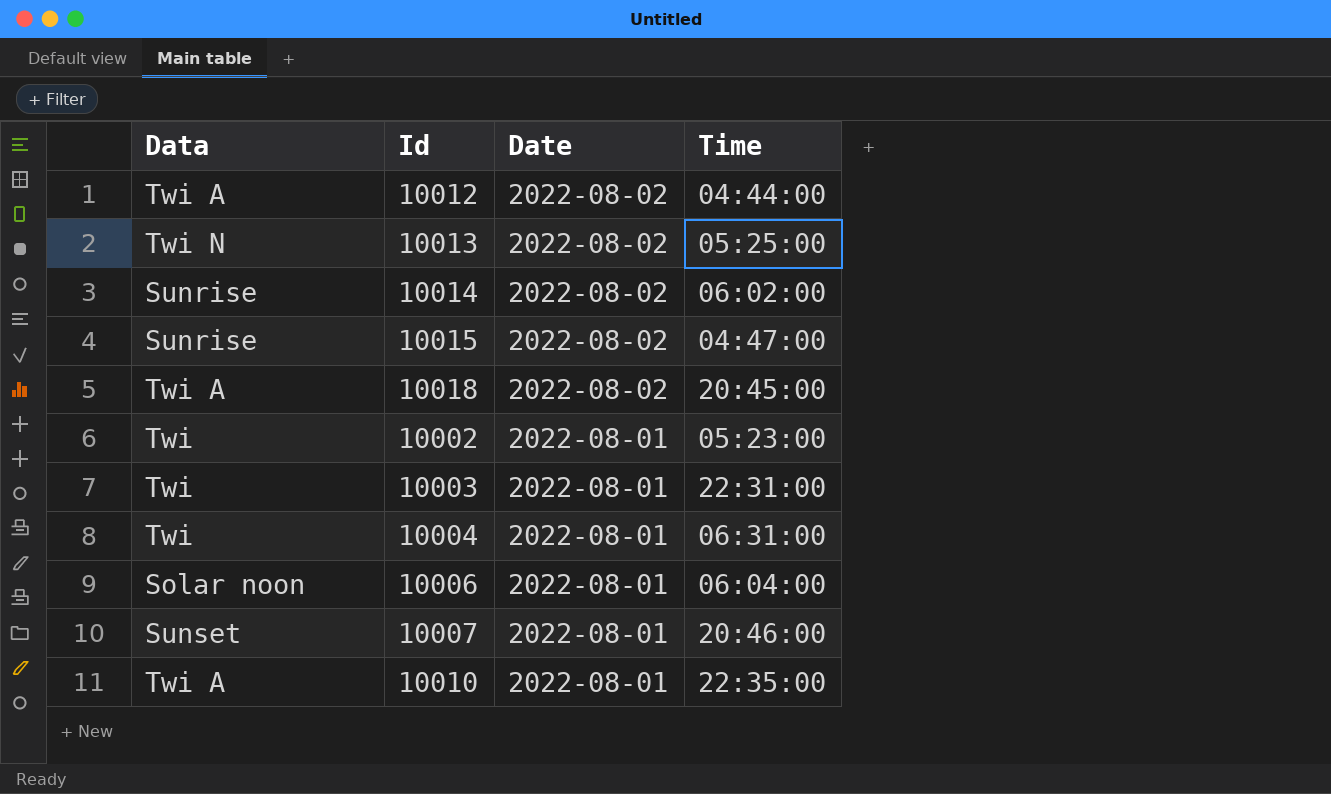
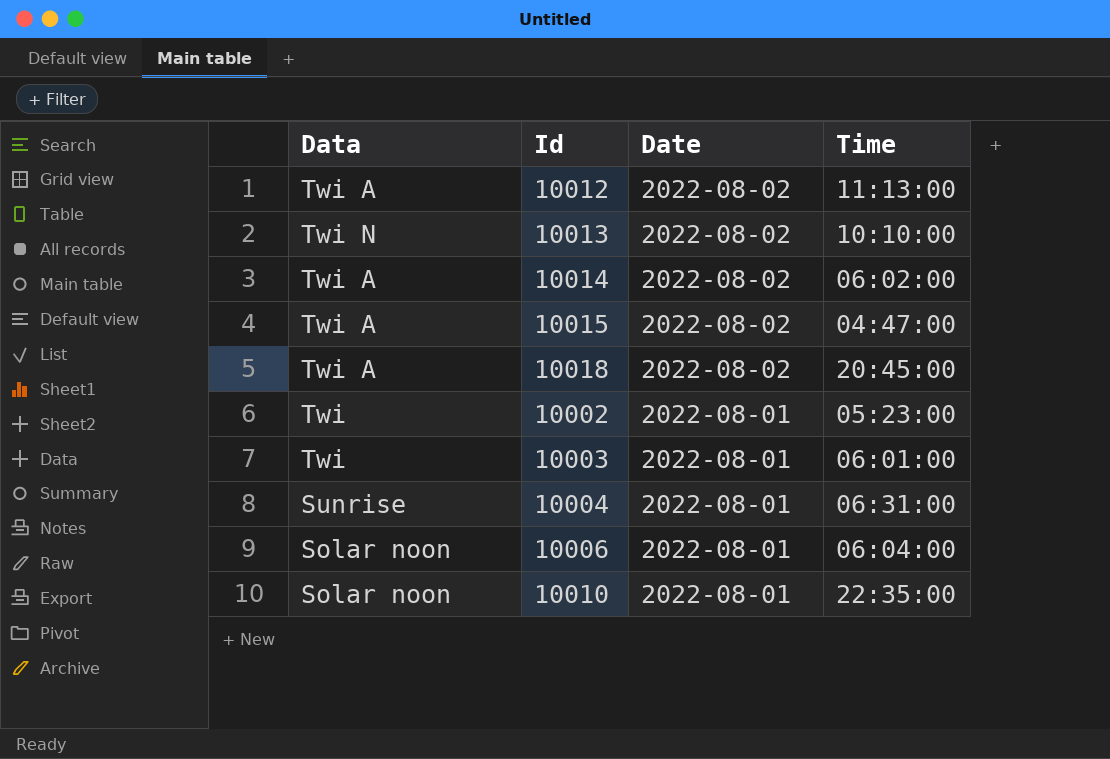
row 10007: Sunset | 2022-08-01 | 20:46:00 -> none
10012 | Time: 04:44:00 -> 11:13:00
10013 | Time: 05:25:00 -> 10:10:00
10014 | Data: Sunrise -> Twi A
10015 | Data: Sunrise -> Twi A
10003 | Time: 22:31:00 -> 06:01:00
10004 | Data: Twi -> Sunrise
10010 | Data: Twi A -> Solar noon

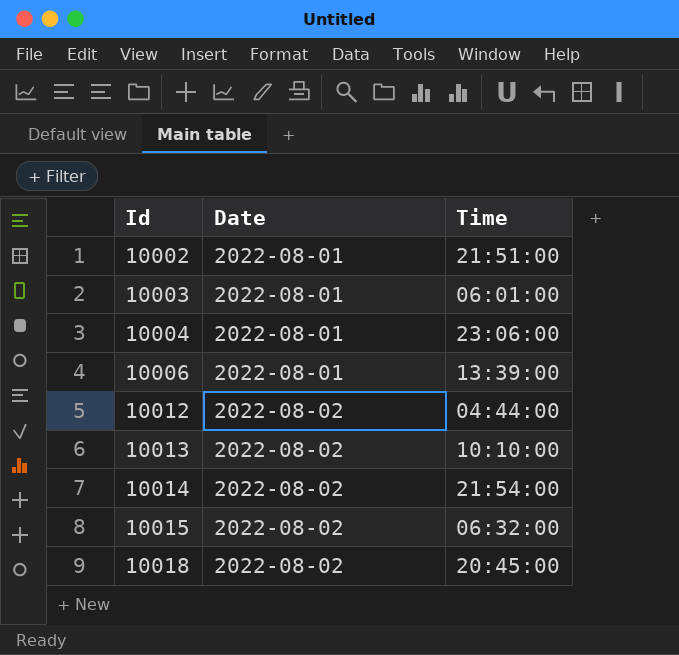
row order: Date descending -> Id ascending
column Data | position: 1 -> none
row 10010: Solar noon | 2022-08-01 | 22:35:00 -> none
10002 | Time: 05:23:00 -> 21:51:00
10004 | Time: 06:31:00 -> 23:06:00
10006 | Time: 06:04:00 -> 13:39:00
10012 | Time: 11:13:00 -> 04:44:00
10014 | Time: 06:02:00 -> 21:54:00
10015 | Time: 04:47:00 -> 06:32:00

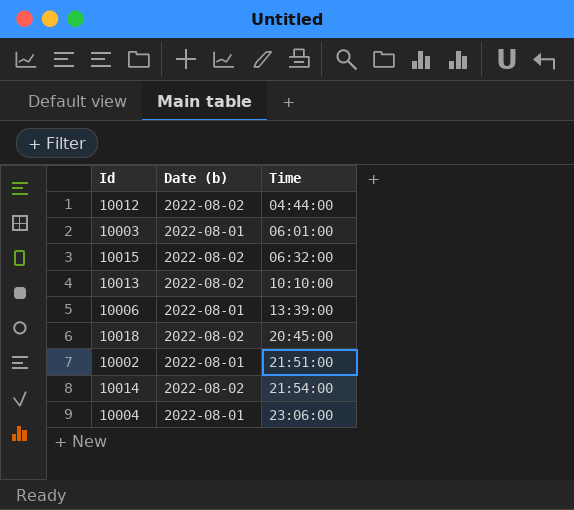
row order: Id ascending -> Time ascending
column name: Date -> Date (b)

